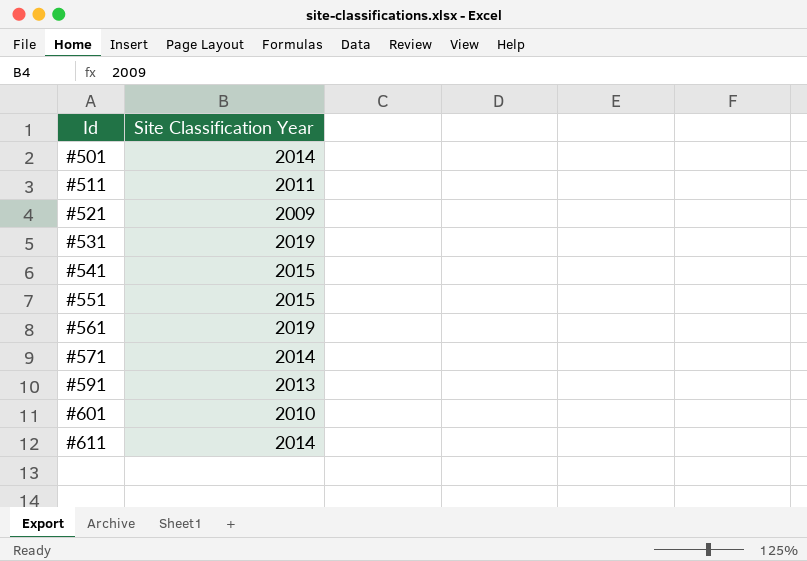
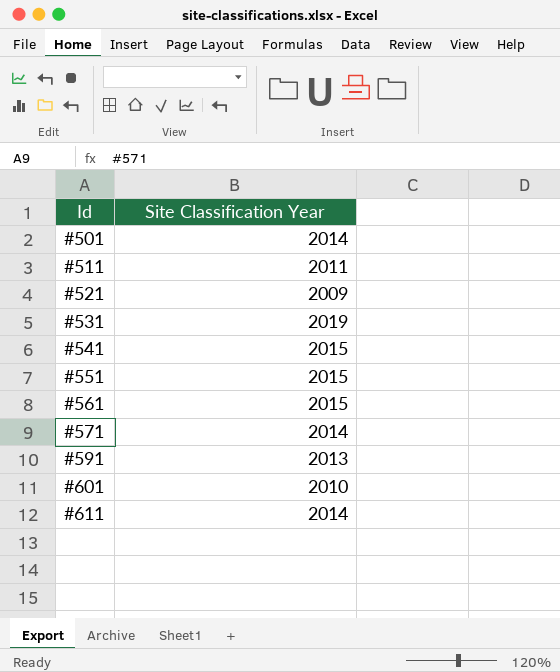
#561 | Site Classification Year: 2019 -> 2015

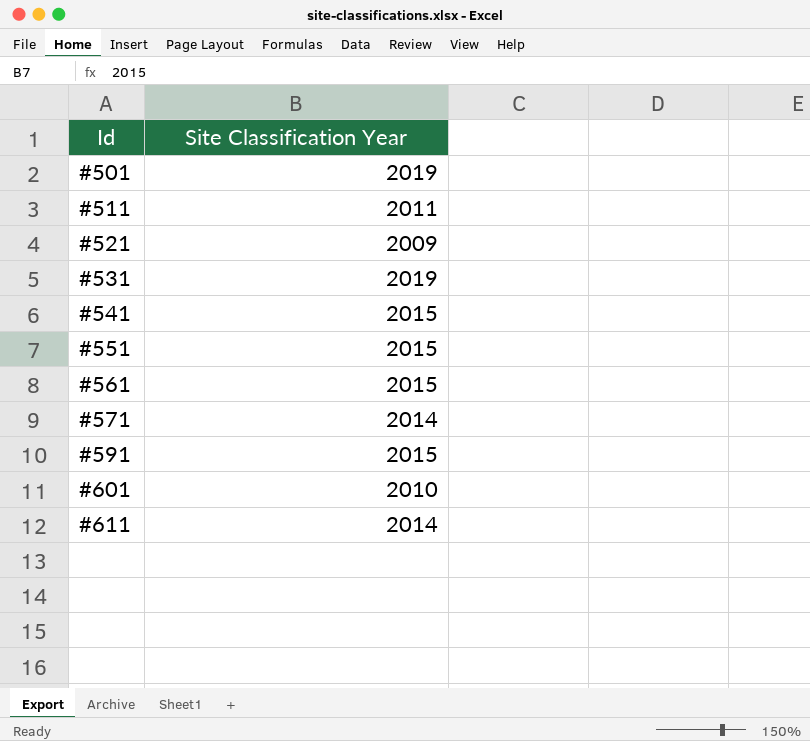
#501 | Site Classification Year: 2014 -> 2019
#591 | Site Classification Year: 2013 -> 2015

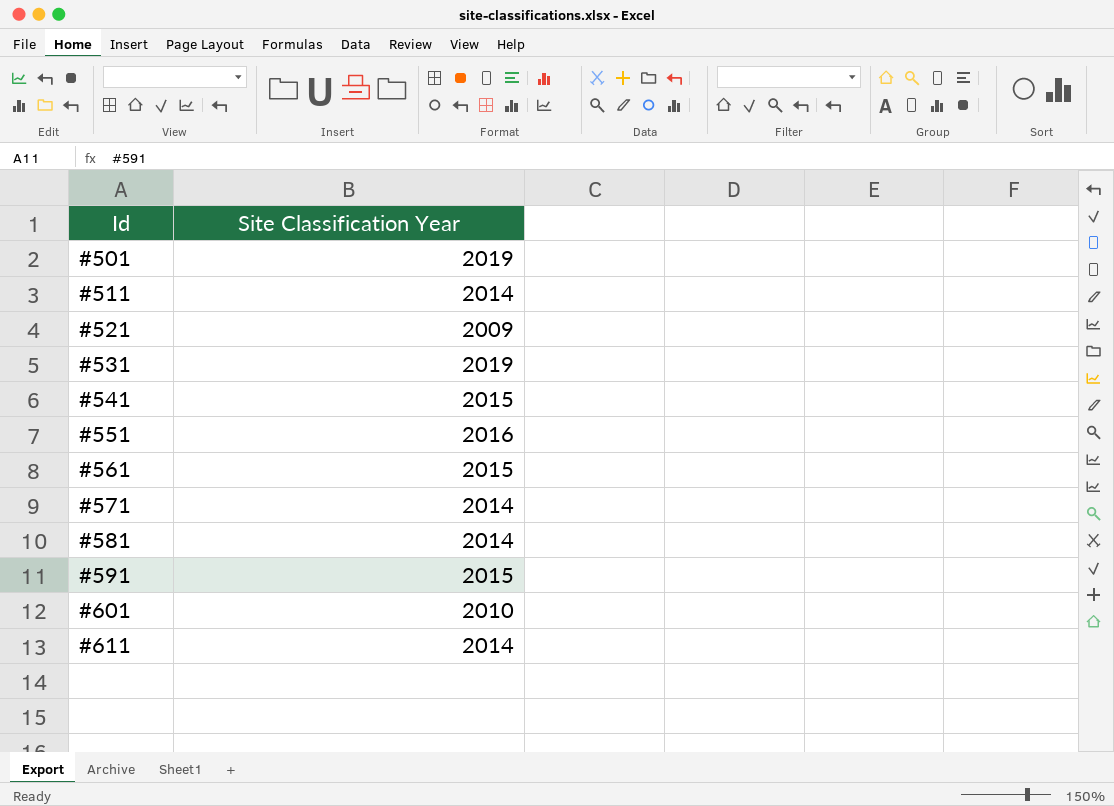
#511 | Site Classification Year: 2011 -> 2014
#551 | Site Classification Year: 2015 -> 2016
row #581: none -> 2014

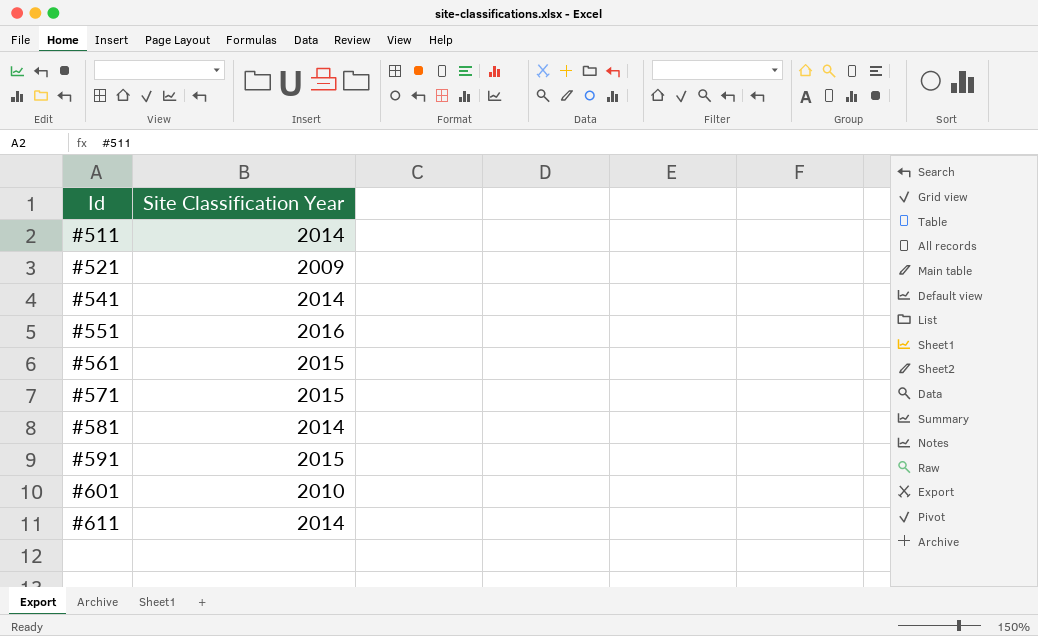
row #501: 2019 -> none
row #531: 2019 -> none
#541 | Site Classification Year: 2015 -> 2014
#571 | Site Classification Year: 2014 -> 2015

